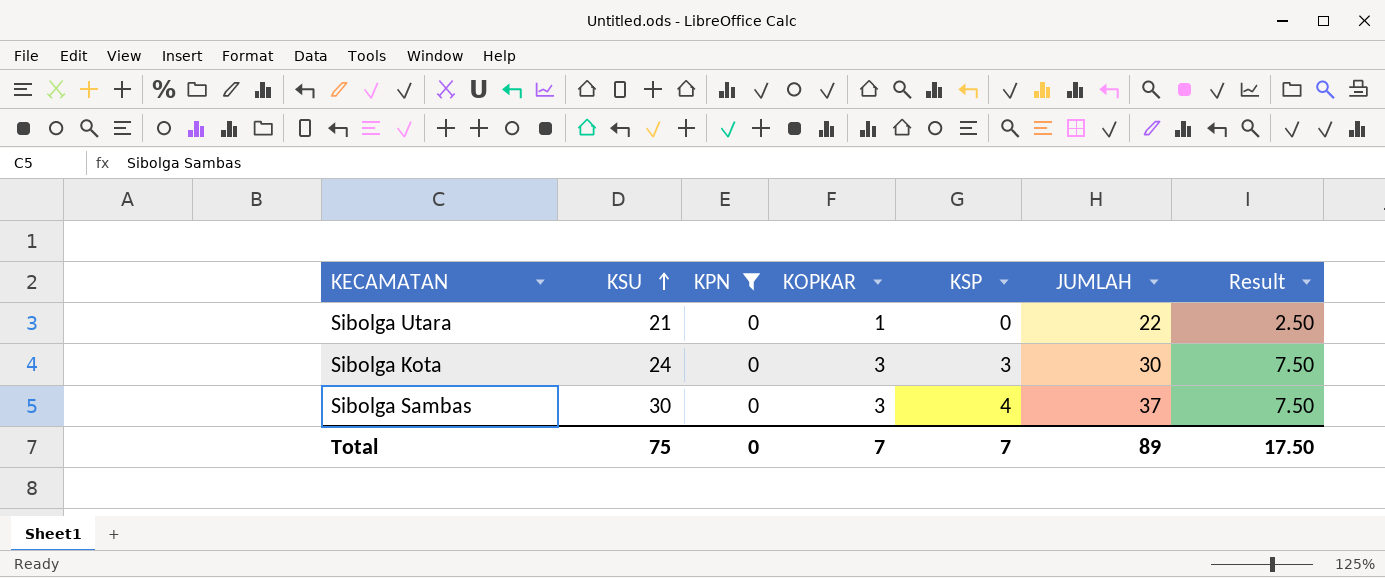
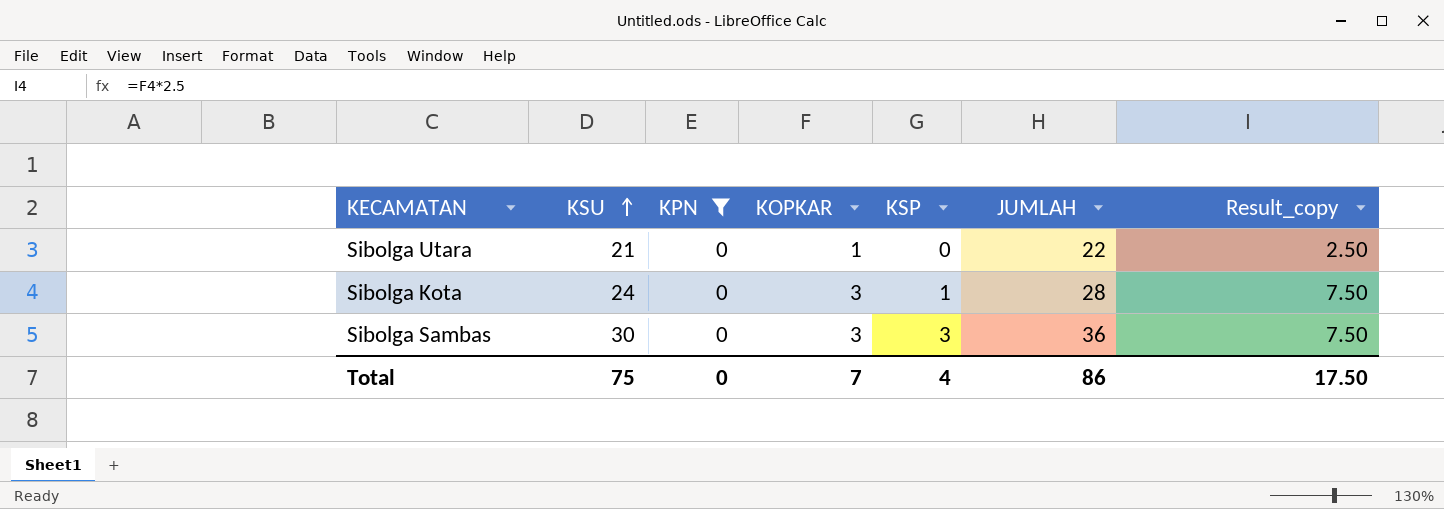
column name: Result -> Result_copy
Sibolga Kota | KSP: 3 -> 1
Sibolga Kota | JUMLAH: 30 -> 28
Sibolga Sambas | KSP: 4 -> 3
Sibolga Sambas | JUMLAH: 37 -> 36
Total | KSP: 7 -> 4
Total | JUMLAH: 89 -> 86

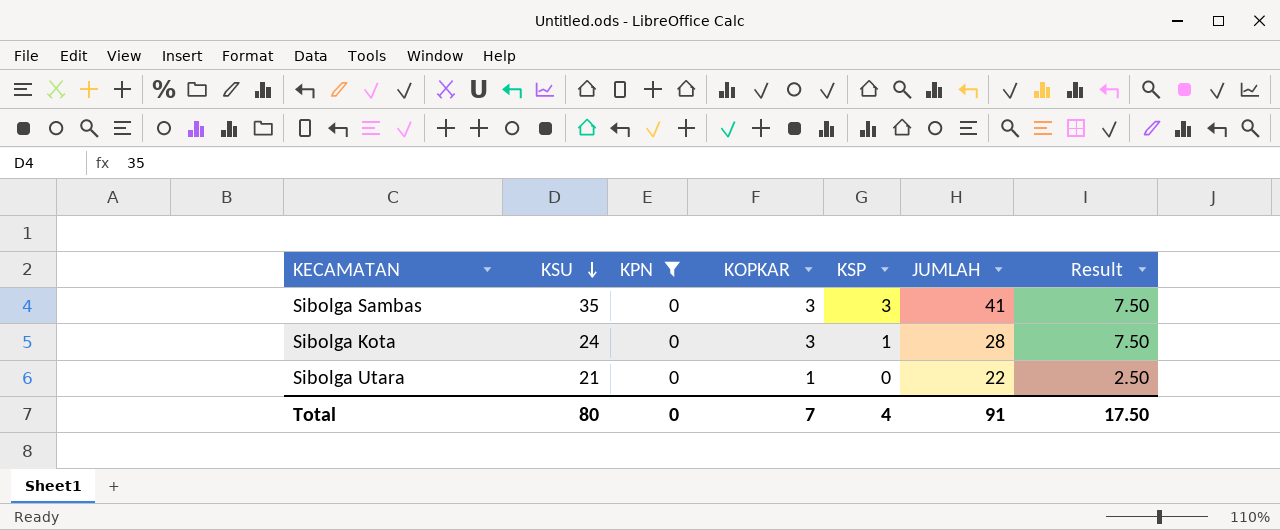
row order: KSU ascending -> KSU descending
column name: Result_copy -> Result
Sibolga Sambas | KSU: 30 -> 35
Sibolga Sambas | JUMLAH: 36 -> 41
Total | KSU: 75 -> 80
Total | JUMLAH: 86 -> 91

